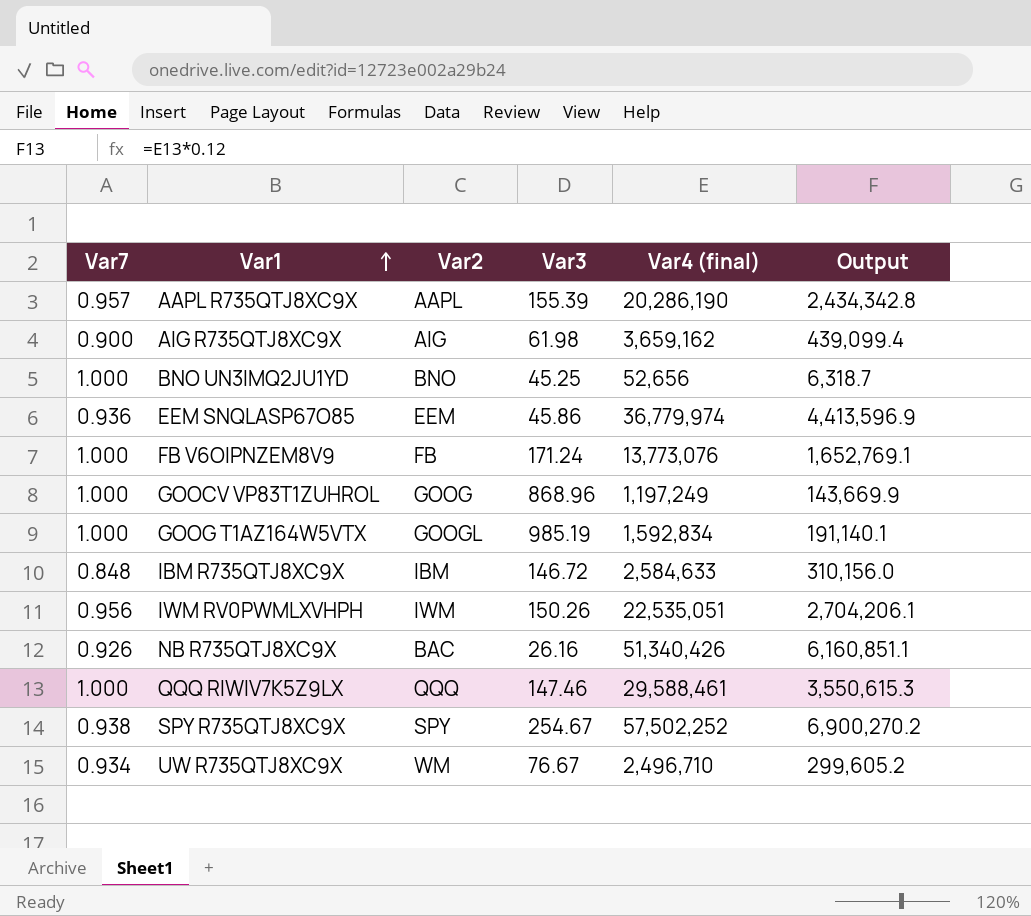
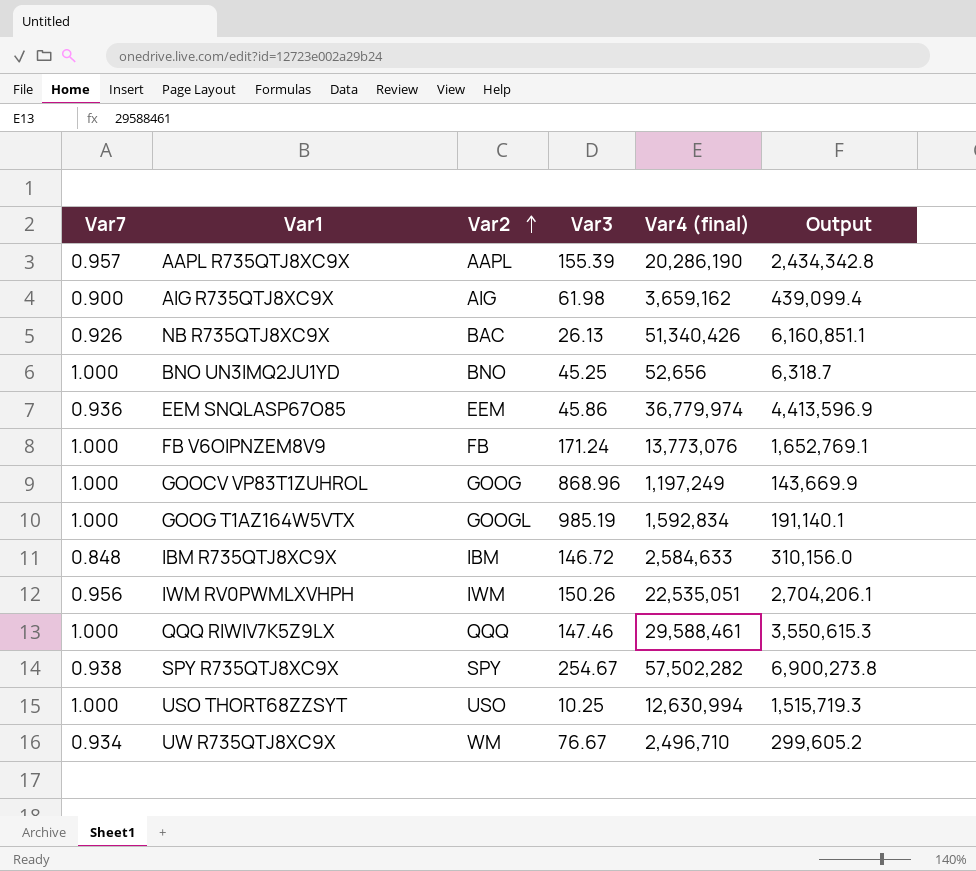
row order: Var1 ascending -> Var2 ascending
NB R735QTJ8XC9X | Var3: 26.16 -> 26.13
SPY R735QTJ8XC9X | Var4 (final): 57,502,252 -> 57,502,282
SPY R735QTJ8XC9X | Output: 6,900,270.2 -> 6,900,273.8
row USO THORT68ZZSYT: none -> 1.000 | USO | 10.25 | 12,630,994 | 1,515,719.3

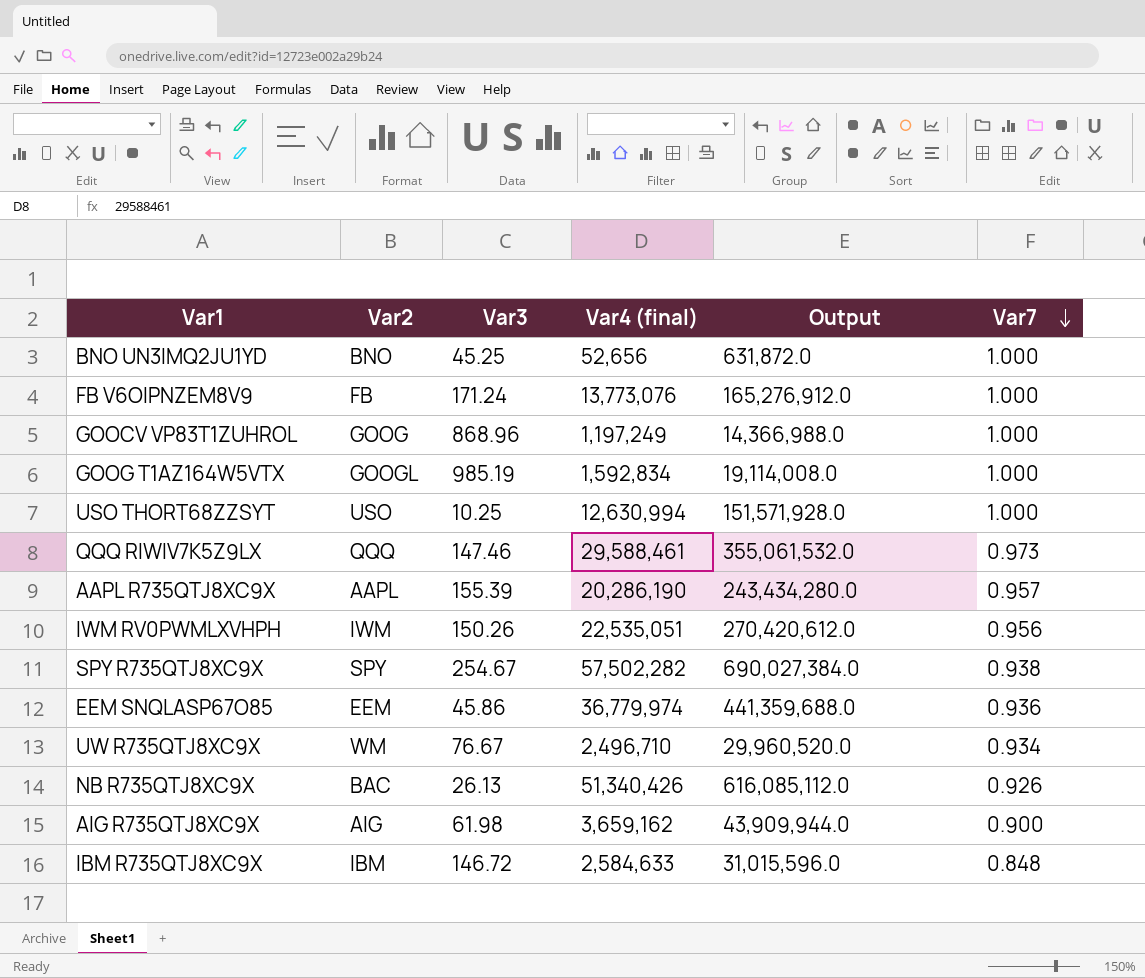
row order: Var2 ascending -> Var7 descending
column Output | formula: [Var4 (final)] * 0.12 -> [Var4 (final)] * 12
column Var7 | position: 1 -> 6
QQQ RIWIV7K5Z9LX | Var7: 1.000 -> 0.973

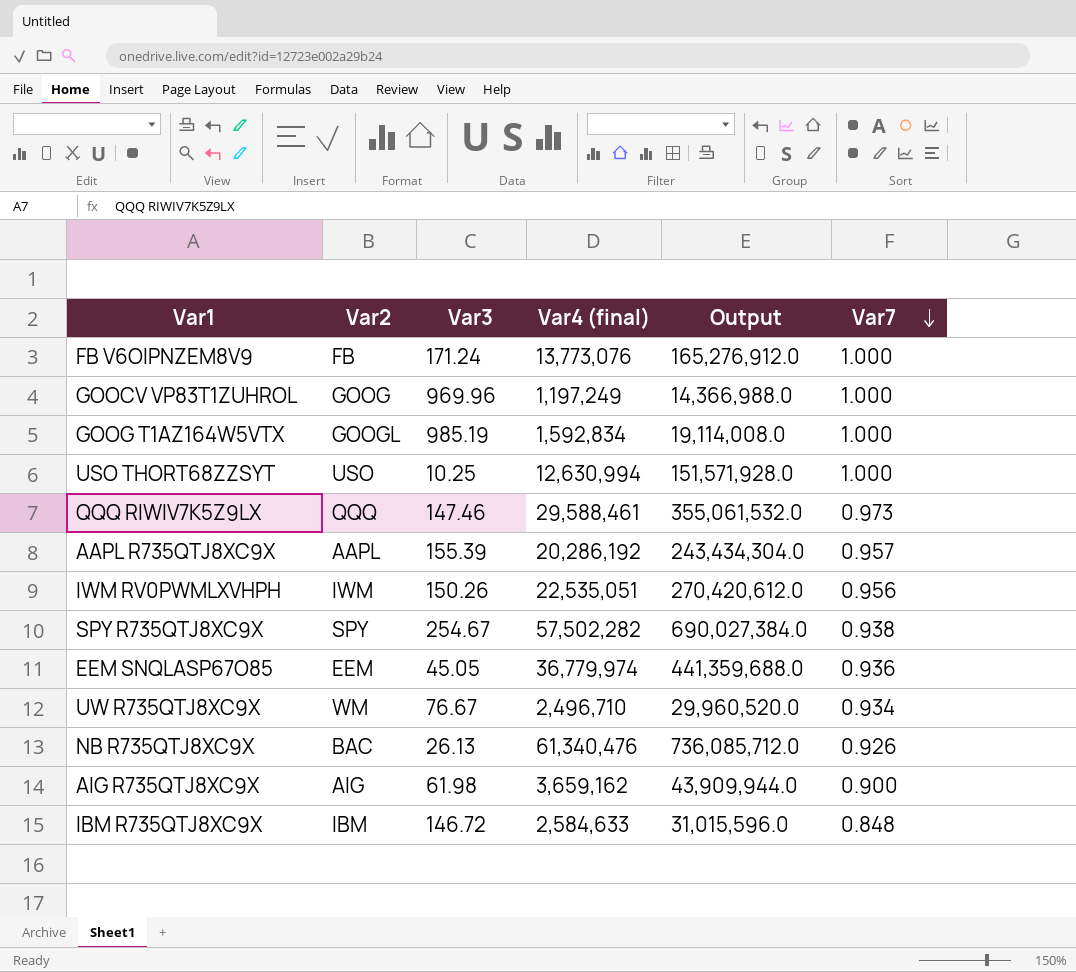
row BNO UN3IMQ2JU1YD: BNO | 45.25 | 52,656 | 631,872.0 | 1.000 -> none
GOOCV VP83T1ZUHROL | Var3: 868.96 -> 969.96
AAPL R735QTJ8XC9X | Var4 (final): 20,286,190 -> 20,286,192
AAPL R735QTJ8XC9X | Output: 243,434,280.0 -> 243,434,304.0
EEM SNQLASP67O85 | Var3: 45.86 -> 45.05
NB R735QTJ8XC9X | Var4 (final): 51,340,426 -> 61,340,476
NB R735QTJ8XC9X | Output: 616,085,112.0 -> 736,085,712.0

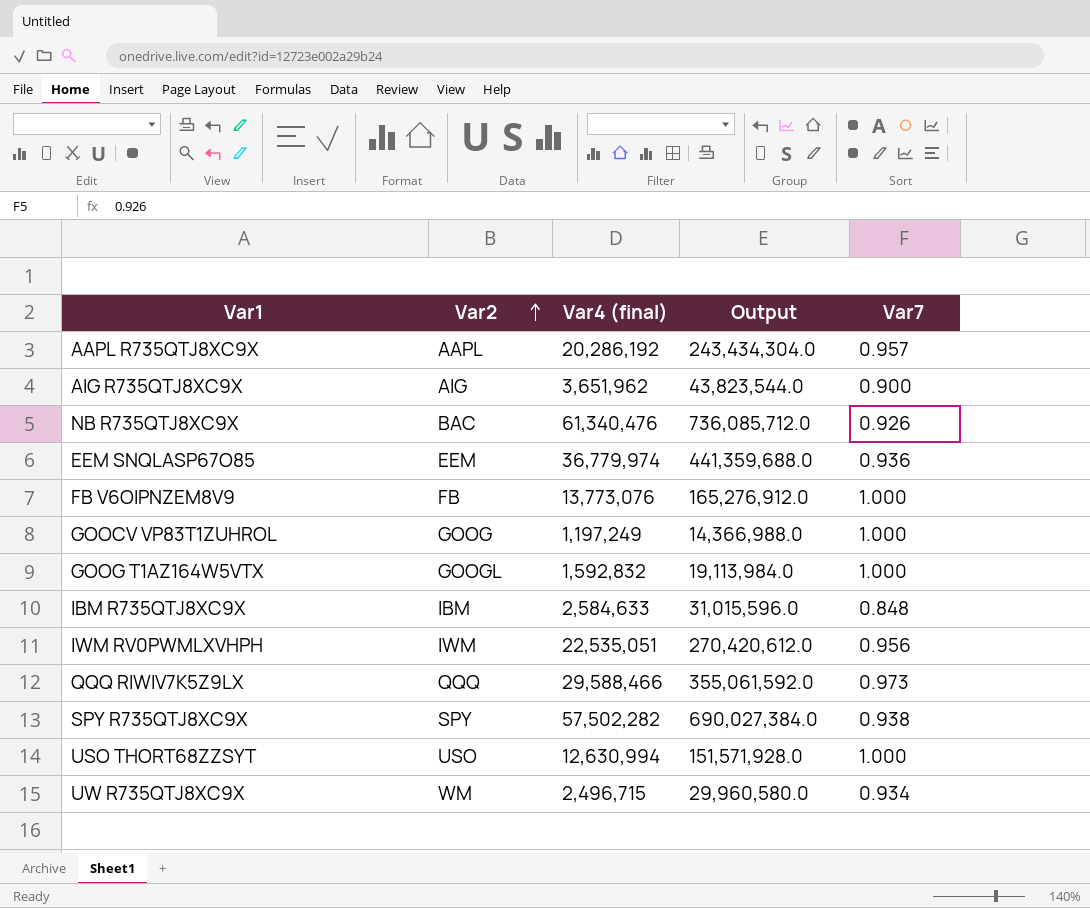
row order: Var7 descending -> Var2 ascending
column Var3 | position: 3 -> none
AIG R735QTJ8XC9X | Var4 (final): 3,659,162 -> 3,651,962
AIG R735QTJ8XC9X | Output: 43,909,944.0 -> 43,823,544.0
GOOG T1AZ164W5VTX | Var4 (final): 1,592,834 -> 1,592,832
GOOG T1AZ164W5VTX | Output: 19,114,008.0 -> 19,113,984.0
QQQ RIWIV7K5Z9LX | Var4 (final): 29,588,461 -> 29,588,466
QQQ RIWIV7K5Z9LX | Output: 355,061,532.0 -> 355,061,592.0
UW R735QTJ8XC9X | Var4 (final): 2,496,710 -> 2,496,715
UW R735QTJ8XC9X | Output: 29,960,520.0 -> 29,960,580.0

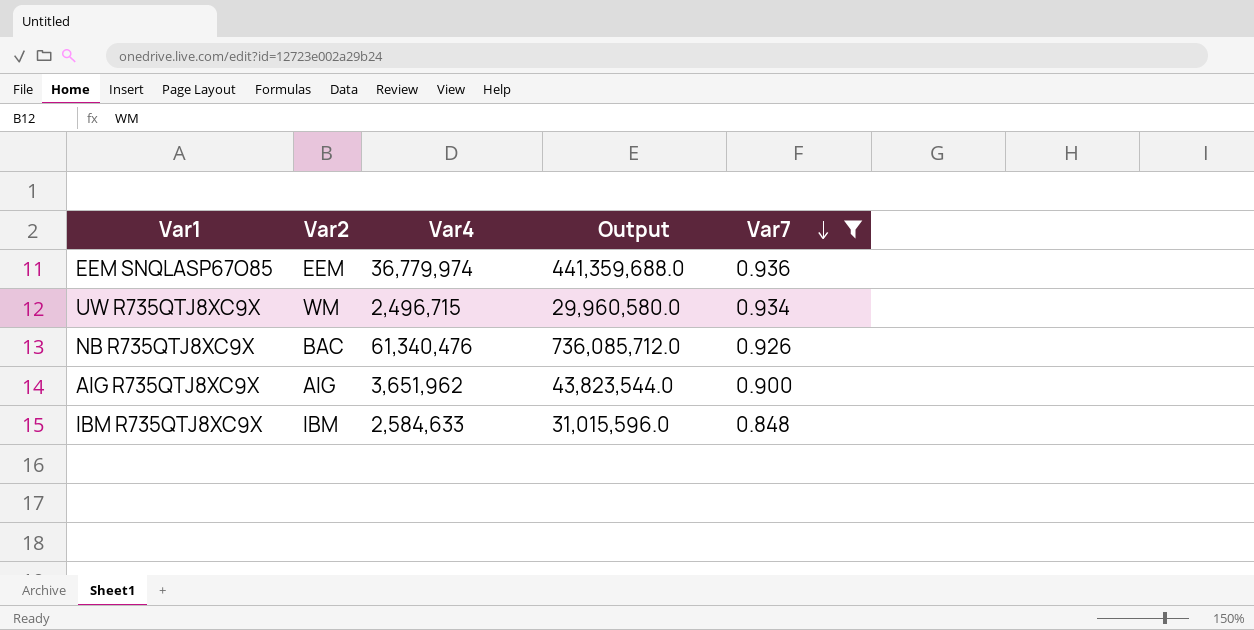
filter: none -> Var7 <= 0.936
row order: Var2 ascending -> Var7 descending
column name: Var4 (final) -> Var4

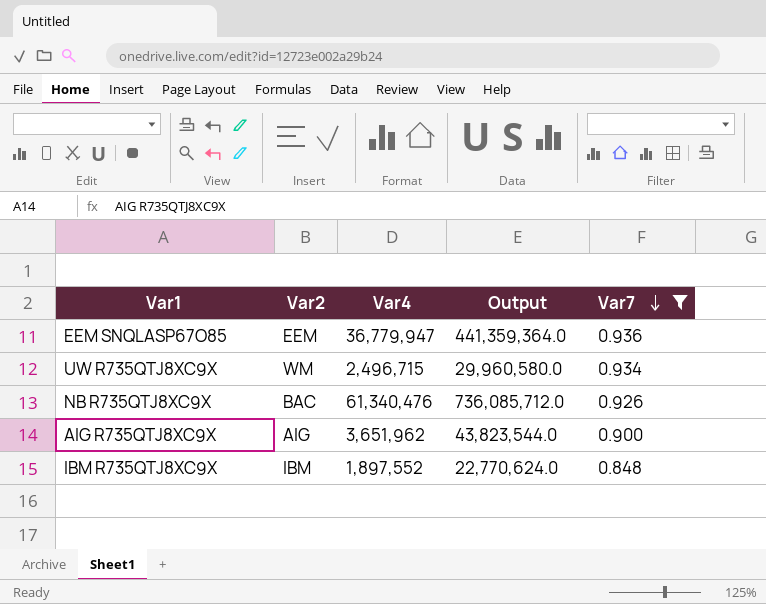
EEM SNQLASP67O85 | Var4: 36,779,974 -> 36,779,947
EEM SNQLASP67O85 | Output: 441,359,688.0 -> 441,359,364.0
IBM R735QTJ8XC9X | Var4: 2,584,633 -> 1,897,552
IBM R735QTJ8XC9X | Output: 31,015,596.0 -> 22,770,624.0

